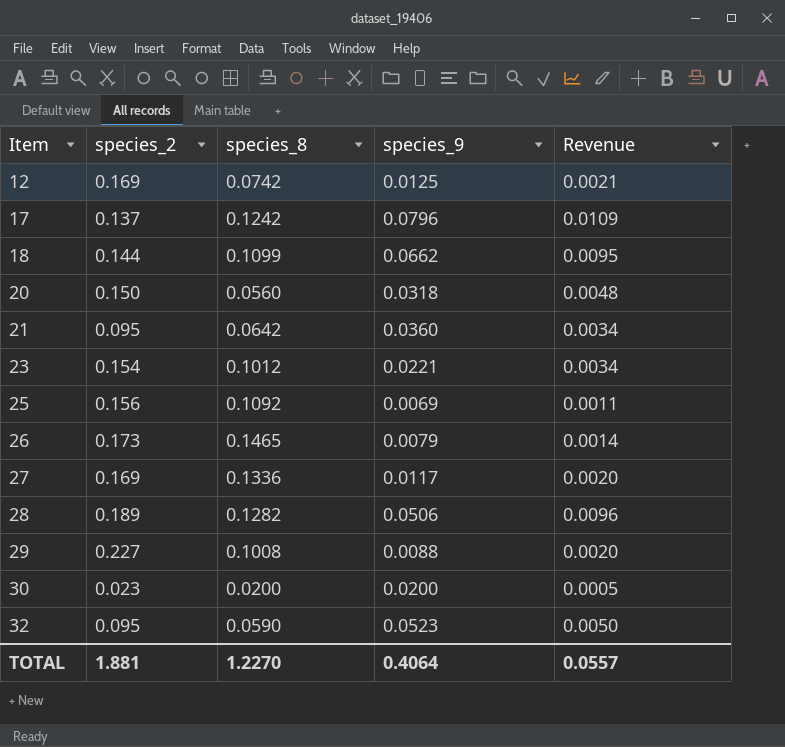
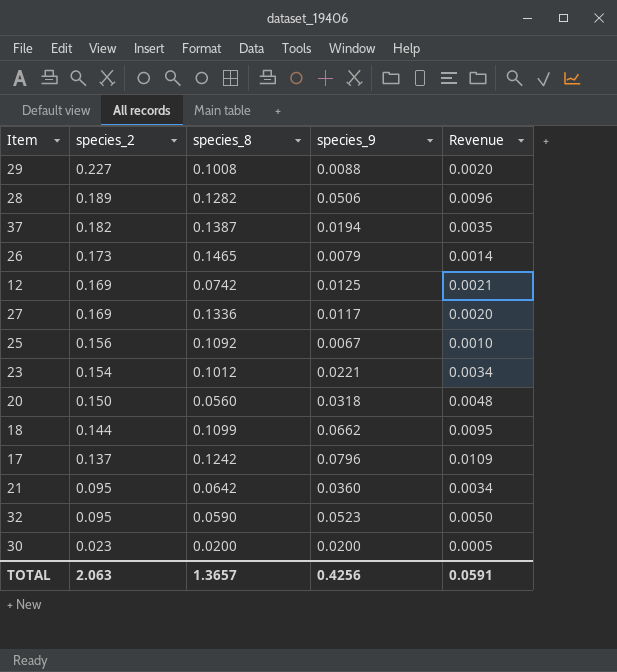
row order: Item ascending -> species_2 descending
row 37: none -> 0.182 | 0.1387 | 0.0194 | 0.0035
25 | species_9: 0.0069 -> 0.0067
25 | Revenue: 0.0011 -> 0.0010
TOTAL | species_2: 1.881 -> 2.063
TOTAL | species_8: 1.2270 -> 1.3657
TOTAL | species_9: 0.4064 -> 0.4256
TOTAL | Revenue: 0.0557 -> 0.0591

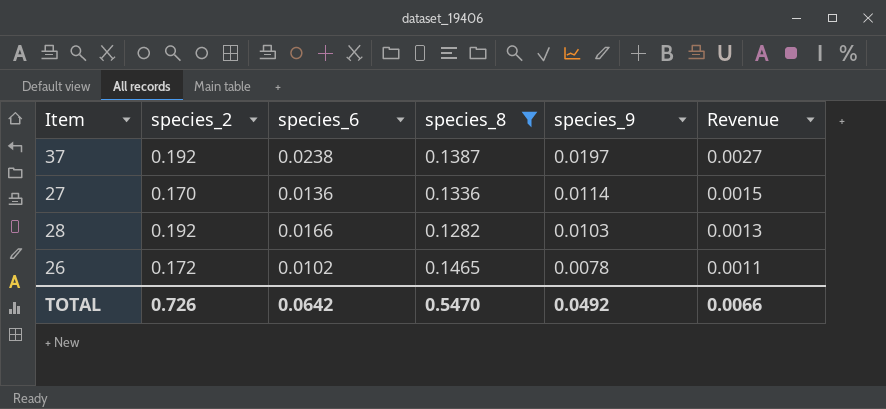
filter: none -> species_8 >= 0.1282
row order: species_2 descending -> species_9 descending
column species_6 | position: none -> 3
column Revenue | formula: [species_2] * [species_9] -> [species_8] * [species_9]
37 | species_2: 0.182 -> 0.192
37 | species_9: 0.0194 -> 0.0197
27 | species_2: 0.169 -> 0.170
27 | species_9: 0.0117 -> 0.0114
28 | species_2: 0.189 -> 0.192
28 | species_9: 0.0506 -> 0.0103
26 | species_2: 0.173 -> 0.172
26 | species_9: 0.0079 -> 0.0078
TOTAL | species_2: 2.063 -> 0.726
TOTAL | species_8: 1.3657 -> 0.5470
TOTAL | species_9: 0.4256 -> 0.0492
TOTAL | Revenue: 0.0591 -> 0.0066

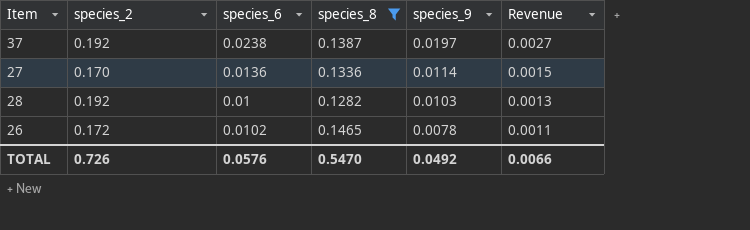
28 | species_6: 0.0166 -> 0.01
TOTAL | species_6: 0.0642 -> 0.0576

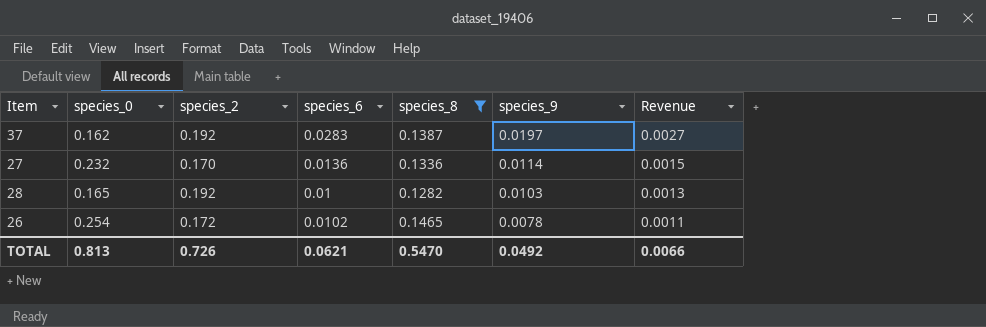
column species_0 | position: none -> 2
37 | species_6: 0.0238 -> 0.0283
TOTAL | species_6: 0.0576 -> 0.0621

